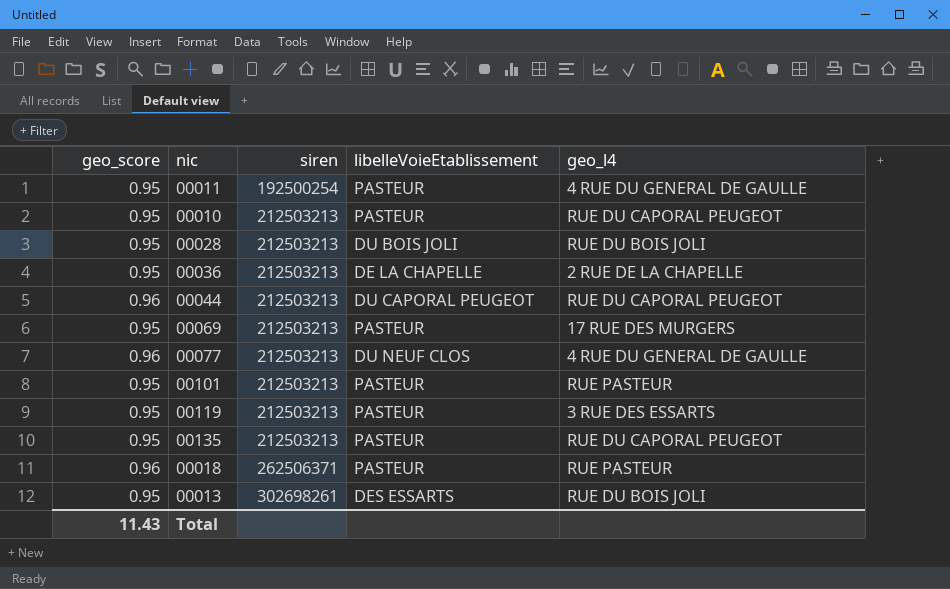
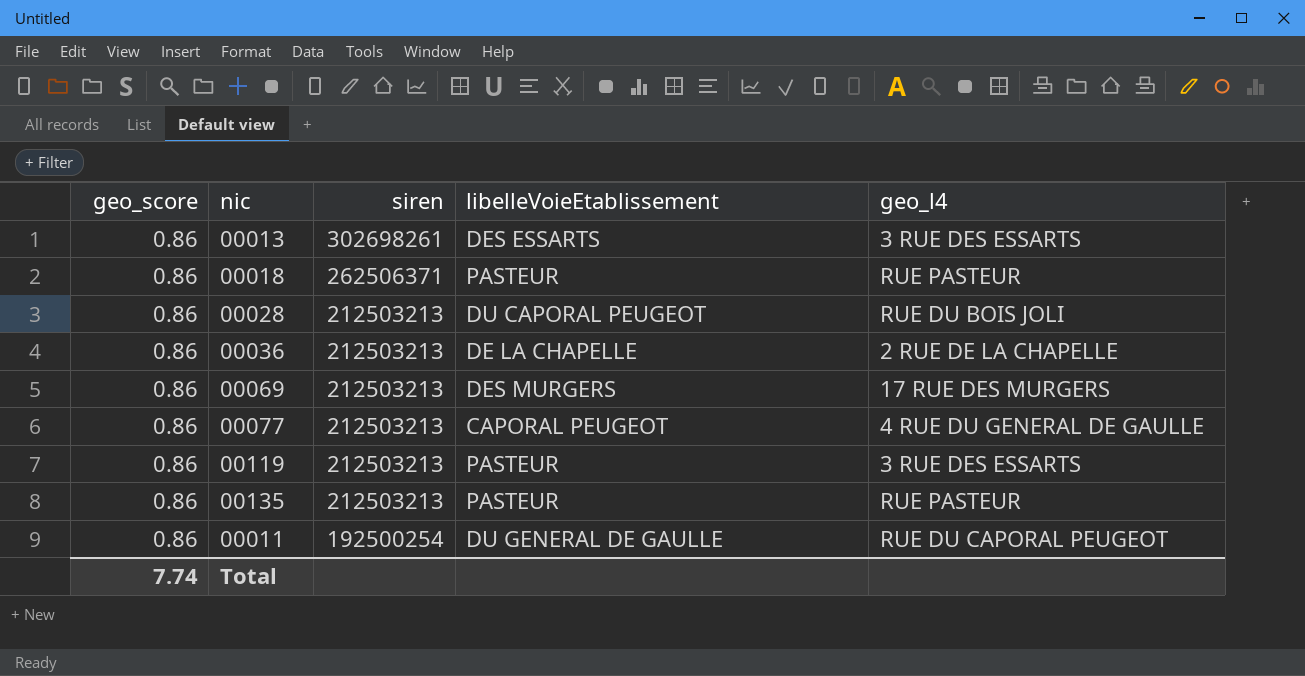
row order: siren ascending -> siren descending
row 00010: 0.95 | 212503213 | PASTEUR | RUE DU CAPORAL PEUGEOT -> none
row 00044: 0.96 | 212503213 | DU CAPORAL PEUGEOT | RUE DU CAPORAL PEUGEOT -> none
row 00101: 0.95 | 212503213 | PASTEUR | RUE PASTEUR -> none
00013 | geo_score: 0.95 -> 0.86
00013 | geo_l4: RUE DU BOIS JOLI -> 3 RUE DES ESSARTS
00018 | geo_score: 0.96 -> 0.86
00028 | geo_score: 0.95 -> 0.86
00028 | libelleVoieEtablissement: DU BOIS JOLI -> DU CAPORAL PEUGEOT
00036 | geo_score: 0.95 -> 0.86
00069 | geo_score: 0.95 -> 0.86
00069 | libelleVoieEtablissement: PASTEUR -> DES MURGERS
00077 | geo_score: 0.96 -> 0.86
00077 | libelleVoieEtablissement: DU NEUF CLOS -> CAPORAL PEUGEOT
00119 | geo_score: 0.95 -> 0.86
00135 | geo_score: 0.95 -> 0.86
00135 | geo_l4: RUE DU CAPORAL PEUGEOT -> RUE PASTEUR
00011 | geo_score: 0.95 -> 0.86
00011 | libelleVoieEtablissement: PASTEUR -> DU GENERAL DE GAULLE
00011 | geo_l4: 4 RUE DU GENERAL DE GAULLE -> RUE DU CAPORAL PEUGEOT
Total | geo_score: 11.43 -> 7.74

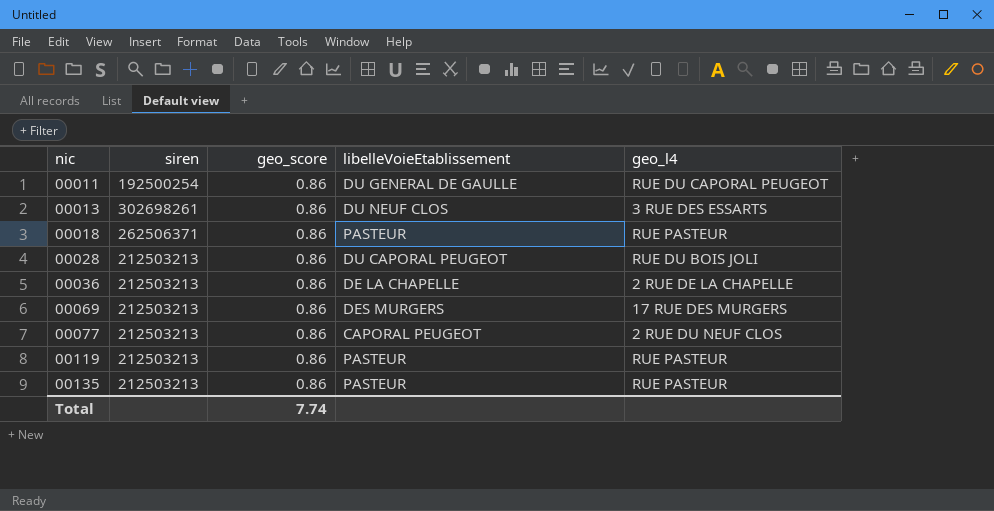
row order: siren descending -> nic ascending
column geo_score | position: 1 -> 3
00013 | libelleVoieEtablissement: DES ESSARTS -> DU NEUF CLOS
00077 | geo_l4: 4 RUE DU GENERAL DE GAULLE -> 2 RUE DU NEUF CLOS
00119 | geo_l4: 3 RUE DES ESSARTS -> RUE PASTEUR

